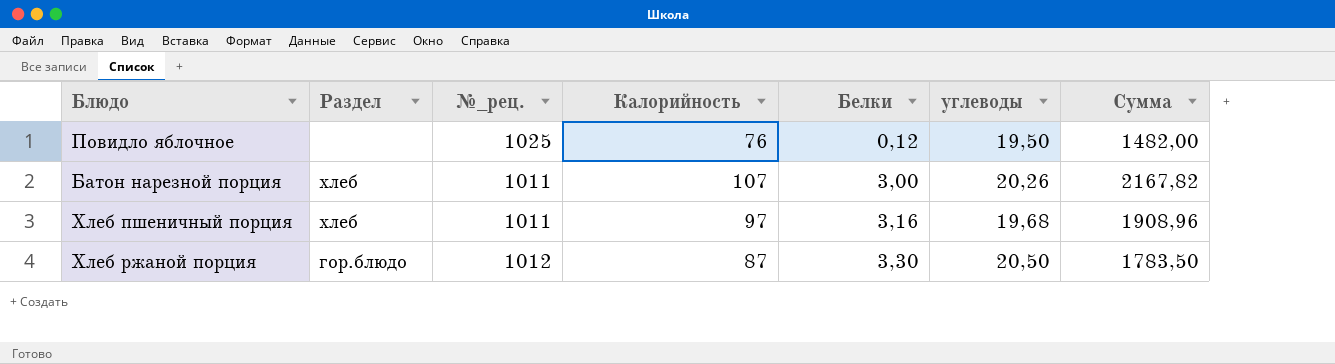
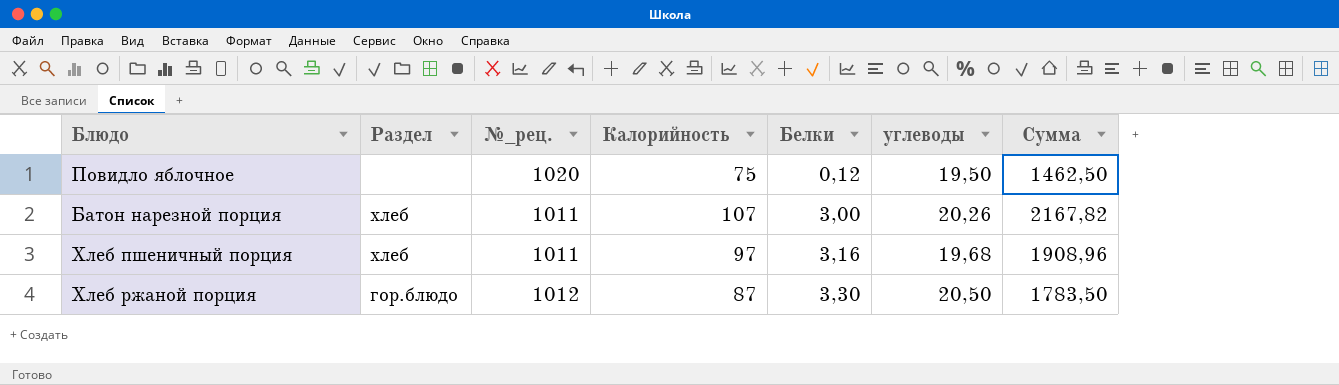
Повидло яблочное | №_рец.: 1025 -> 1020
Повидло яблочное | Калорийность: 76 -> 75
Повидло яблочное | Сумма: 1482,00 -> 1462,50

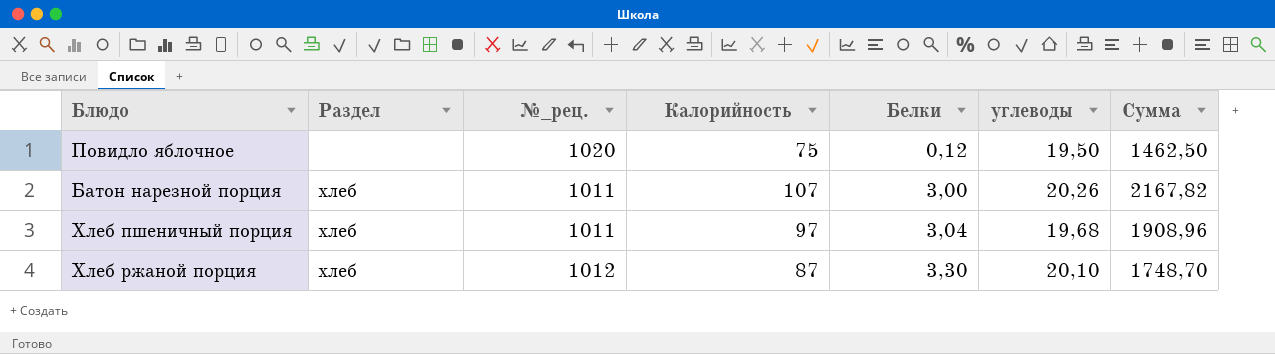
Хлеб пшеничный порция | Белки: 3,16 -> 3,04
Хлеб ржаной порция | Раздел: гор.блюдо -> хлеб
Хлеб ржаной порция | углеводы: 20,50 -> 20,10
Хлеб ржаной порция | Сумма: 1783,50 -> 1748,70

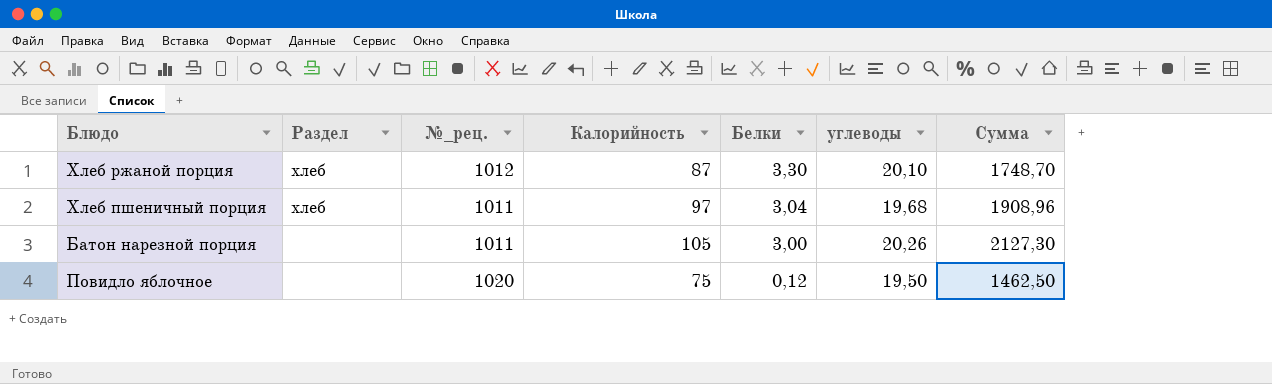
row order: Белки ascending -> Белки descending
Батон нарезной порция | Раздел: хлеб -> none
Батон нарезной порция | Калорийность: 107 -> 105
Батон нарезной порция | Сумма: 2167,82 -> 2127,30

